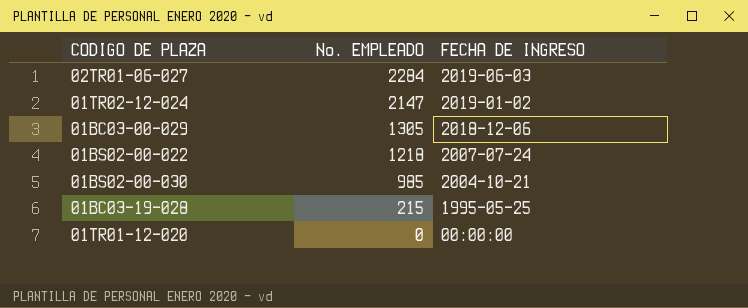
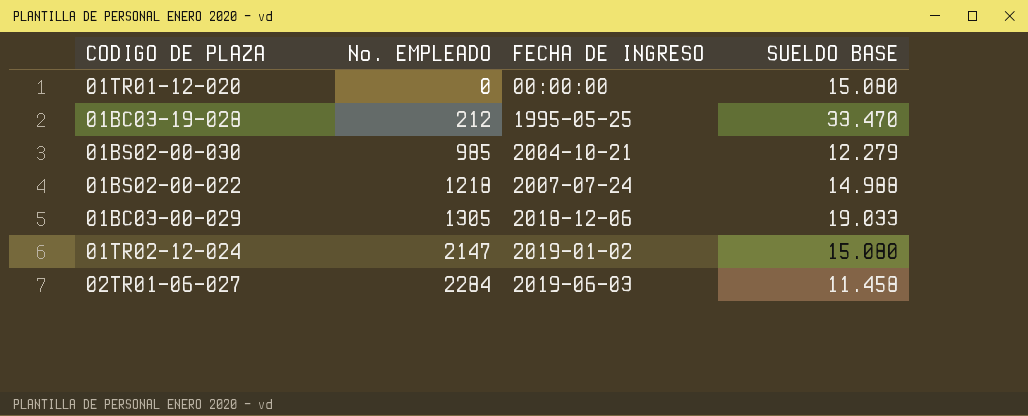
row order: No. EMPLEADO descending -> No. EMPLEADO ascending
column SUELDO BASE | position: none -> 4
01BC03-19-028 | No. EMPLEADO: 215 -> 212

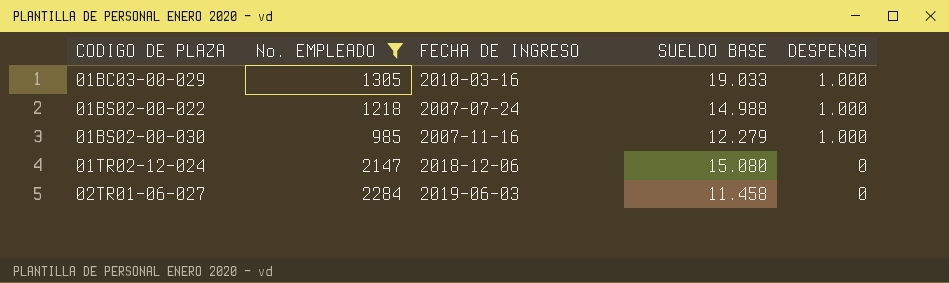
filter: none -> No. EMPLEADO >= 985
row order: No. EMPLEADO ascending -> CODIGO DE PLAZA ascending
column DESPENSA | position: none -> 5
01BC03-00-029 | FECHA DE INGRESO: 2018-12-06 -> 2010-03-16
01BS02-00-030 | FECHA DE INGRESO: 2004-10-21 -> 2007-11-16
01TR02-12-024 | FECHA DE INGRESO: 2019-01-02 -> 2018-12-06

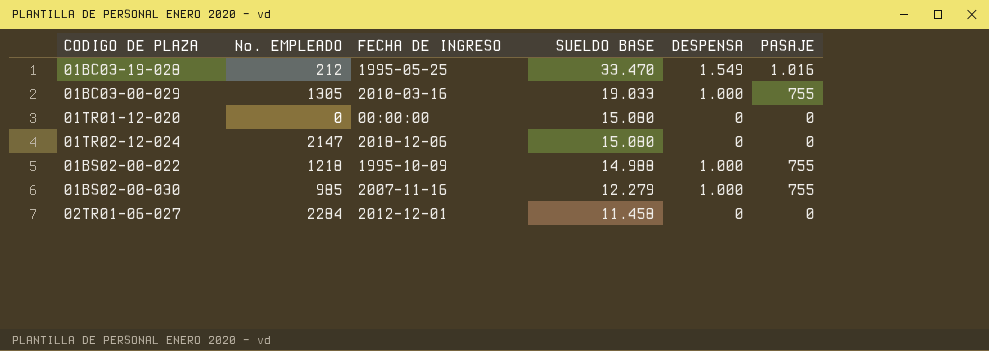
filter: No. EMPLEADO >= 985 -> none
row order: CODIGO DE PLAZA ascending -> SUELDO BASE descending
column PASAJE | position: none -> 6
01BS02-00-022 | FECHA DE INGRESO: 2007-07-24 -> 1995-10-09
02TR01-06-027 | FECHA DE INGRESO: 2019-06-03 -> 2012-12-01

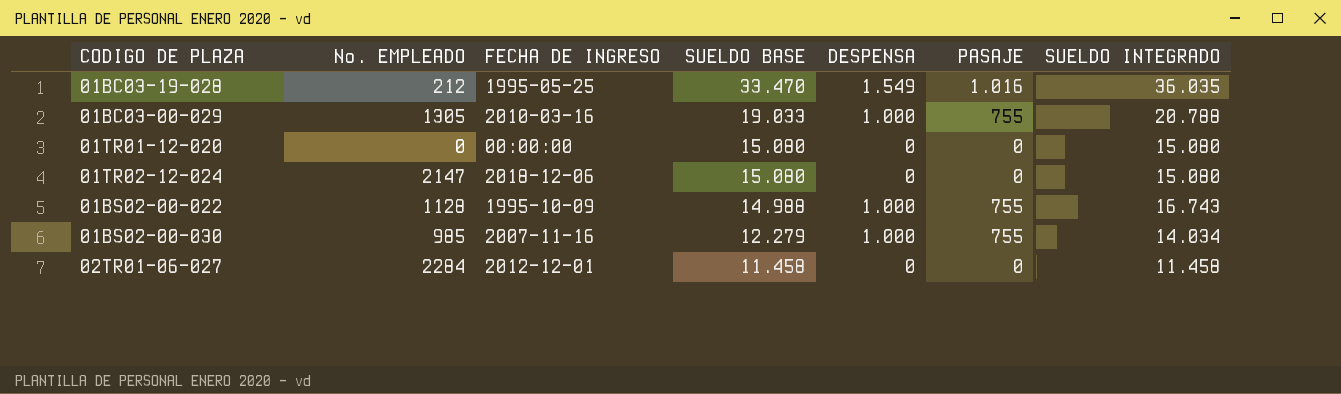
column SUELDO INTEGRADO | formula: none -> [SUELDO BASE] + [DESPENSA] + [PASAJE]
01BS02-00-022 | No. EMPLEADO: 1218 -> 1128

